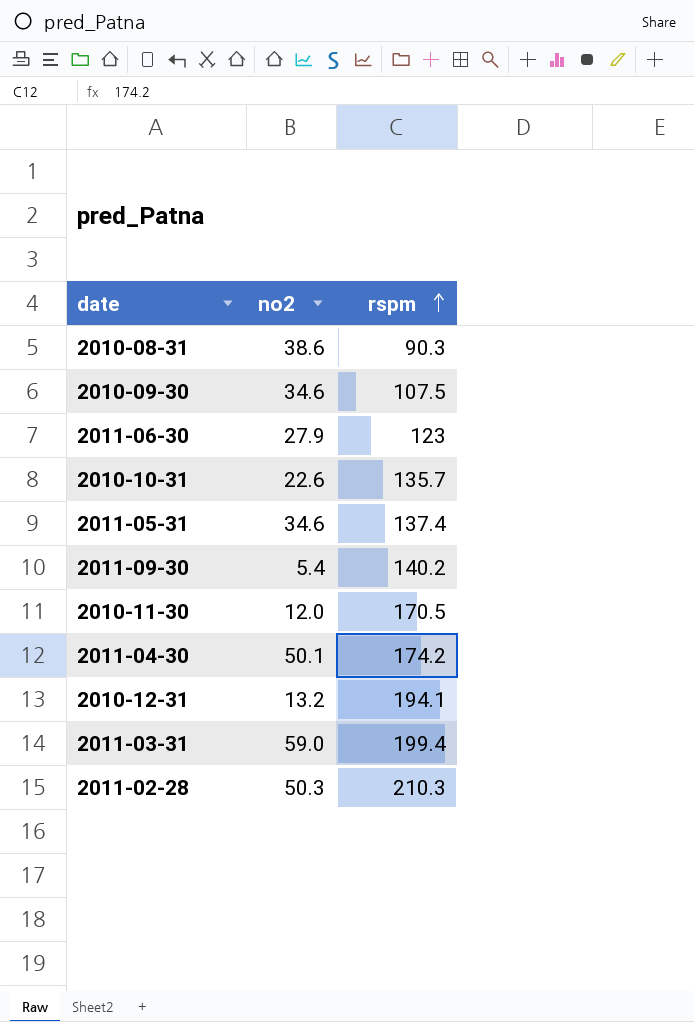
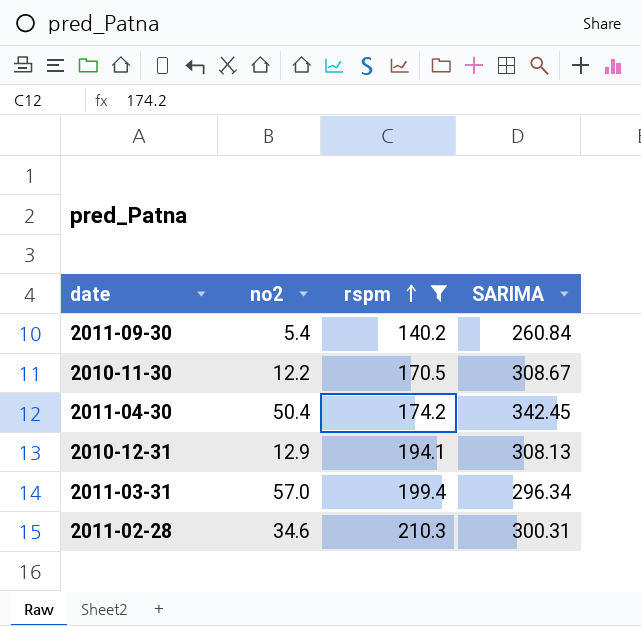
filter: none -> rspm >= 140.2
column SARIMA | position: none -> 4
2010-11-30 | no2: 12.0 -> 12.2
2011-04-30 | no2: 50.1 -> 50.4
2010-12-31 | no2: 13.2 -> 12.9
2011-03-31 | no2: 59.0 -> 57.0
2011-02-28 | no2: 50.3 -> 34.6

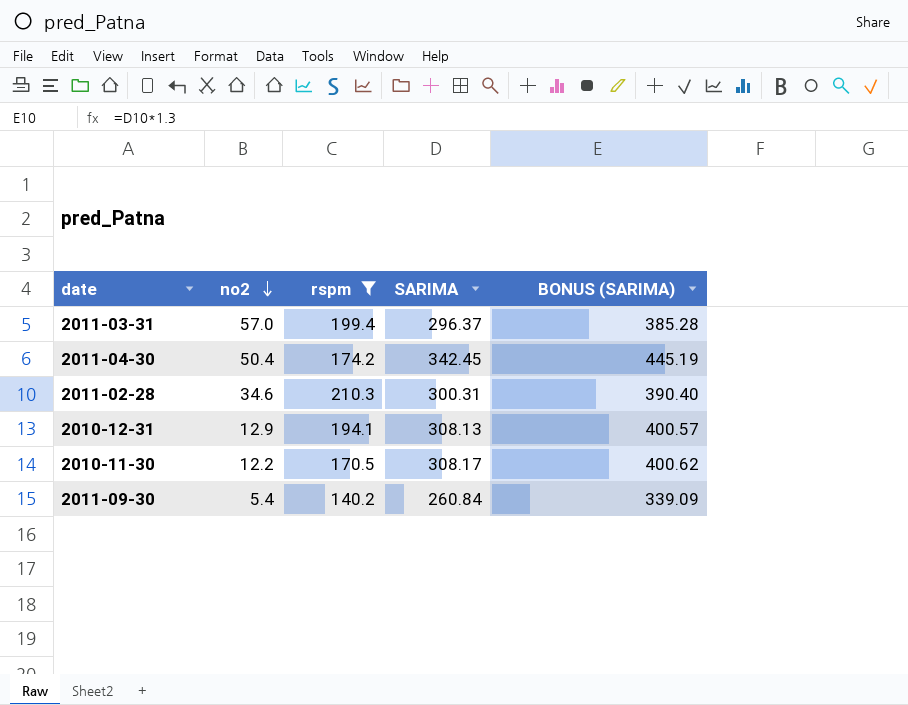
row order: rspm ascending -> no2 descending
column BONUS (SARIMA) | formula: none -> [SARIMA] * 1.3
2011-03-31 | SARIMA: 296.34 -> 296.37
2010-11-30 | SARIMA: 308.67 -> 308.17

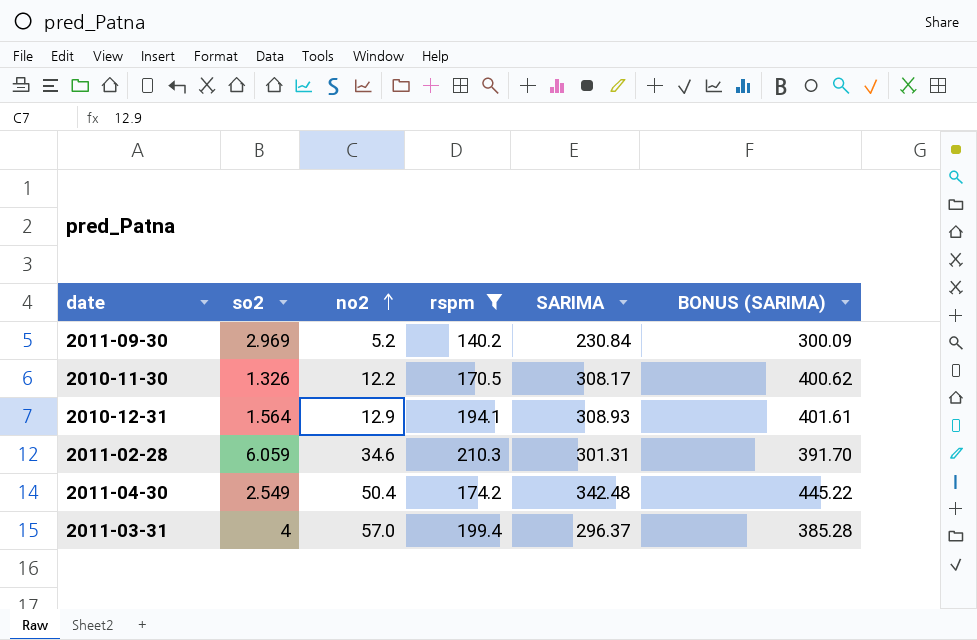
row order: no2 descending -> no2 ascending
column so2 | position: none -> 2
2011-09-30 | no2: 5.4 -> 5.2
2011-09-30 | SARIMA: 260.84 -> 230.84
2011-09-30 | BONUS (SARIMA): 339.09 -> 300.09
2010-12-31 | SARIMA: 308.13 -> 308.93
2010-12-31 | BONUS (SARIMA): 400.57 -> 401.61
2011-02-28 | SARIMA: 300.31 -> 301.31
2011-02-28 | BONUS (SARIMA): 390.40 -> 391.70
2011-04-30 | SARIMA: 342.45 -> 342.48
2011-04-30 | BONUS (SARIMA): 445.19 -> 445.22

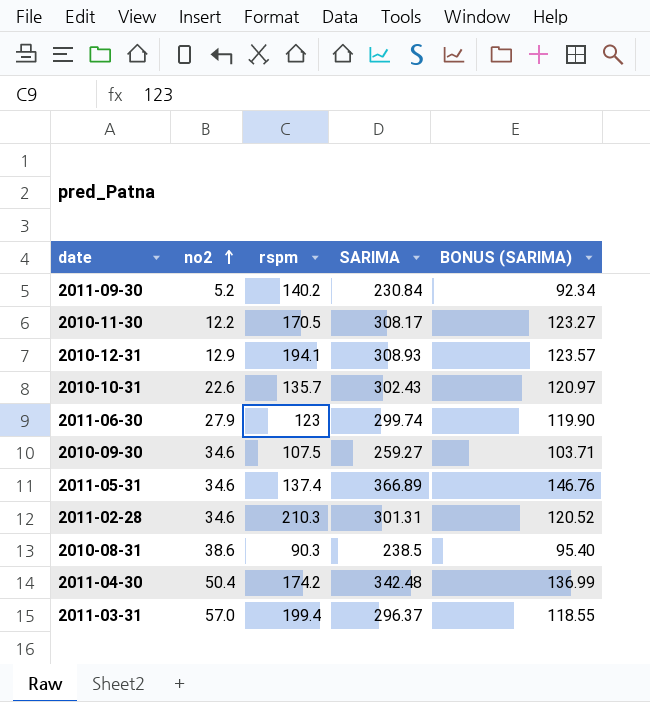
filter: rspm >= 140.2 -> none
column so2 | position: 2 -> none
column BONUS (SARIMA) | formula: [SARIMA] * 1.3 -> [SARIMA] * 0.4

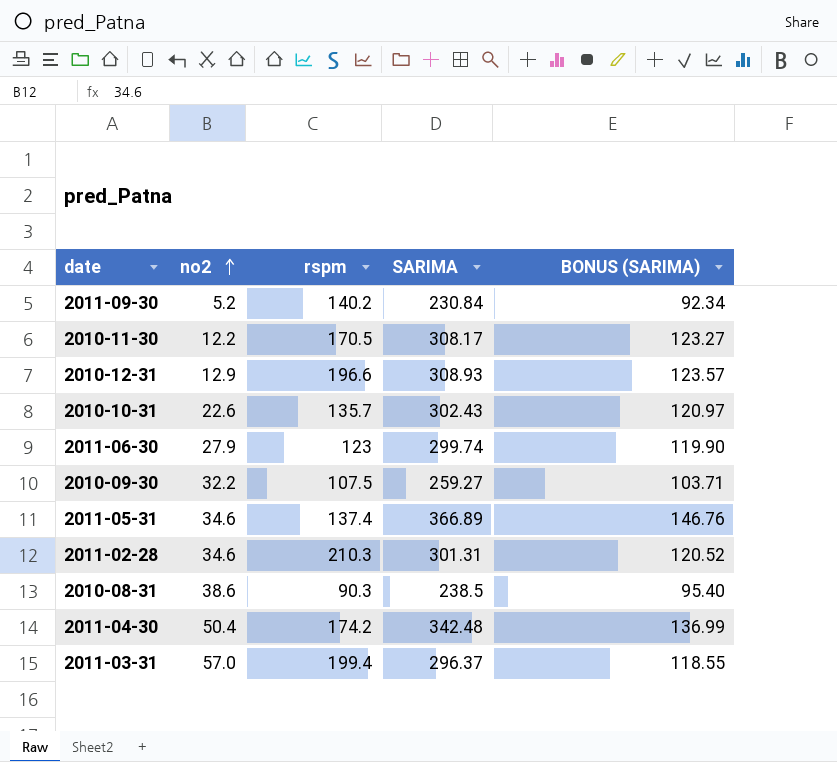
2010-12-31 | rspm: 194.1 -> 196.6
2010-09-30 | no2: 34.6 -> 32.2

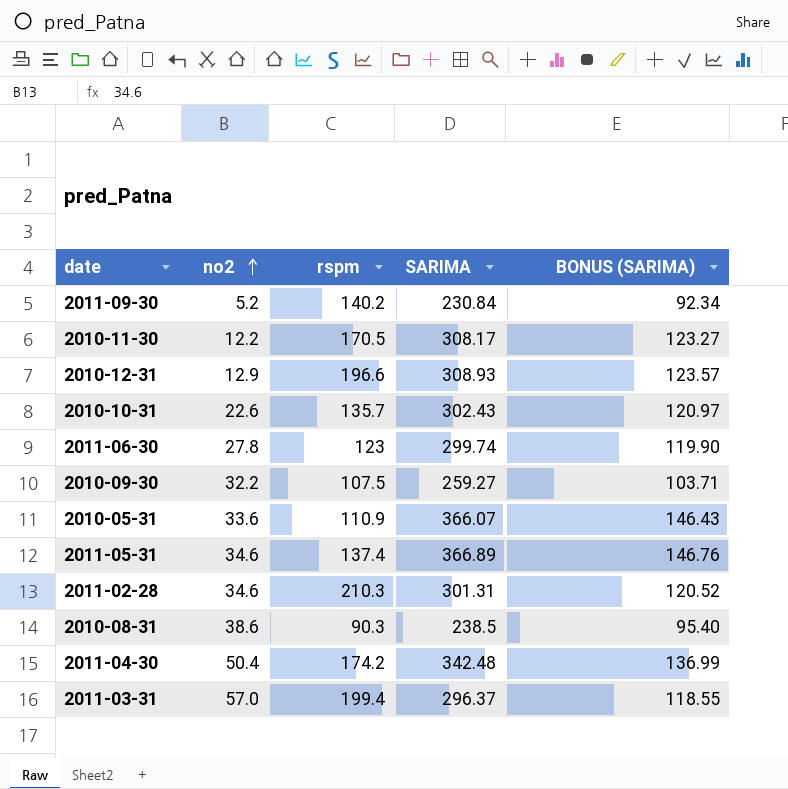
2011-06-30 | no2: 27.9 -> 27.8
row 2010-05-31: none -> 33.6 | 110.9 | 366.07 | 146.43

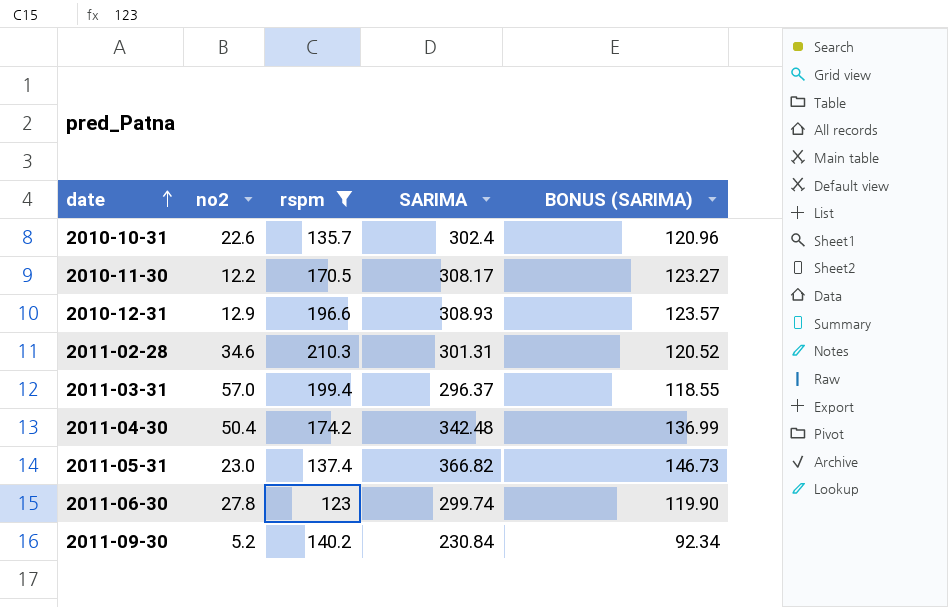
filter: none -> rspm >= 123
row order: no2 ascending -> date ascending
2010-10-31 | SARIMA: 302.43 -> 302.4
2010-10-31 | BONUS (SARIMA): 120.97 -> 120.96
2011-05-31 | no2: 34.6 -> 23.0
2011-05-31 | SARIMA: 366.89 -> 366.82
2011-05-31 | BONUS (SARIMA): 146.76 -> 146.73

